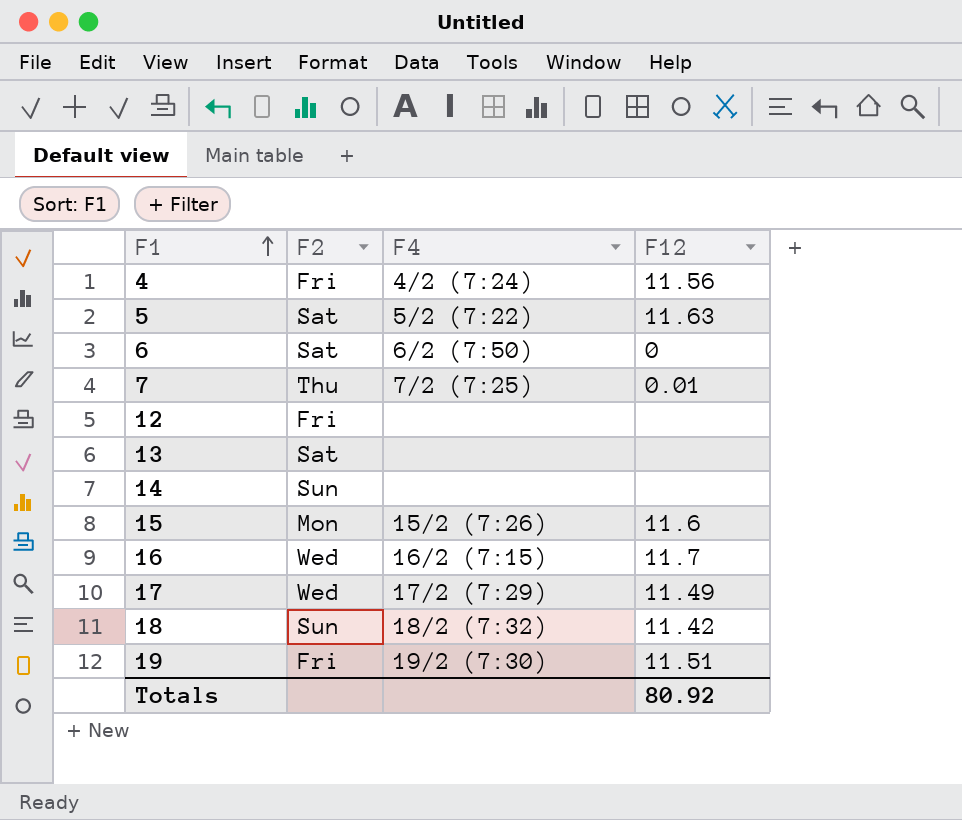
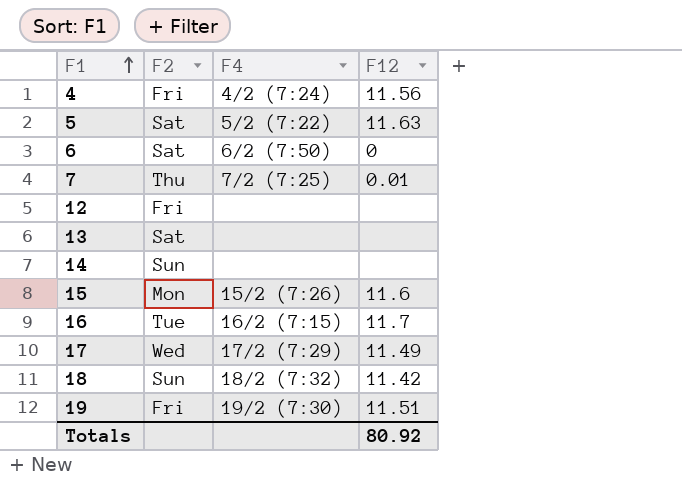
16 | F2: Wed -> Tue

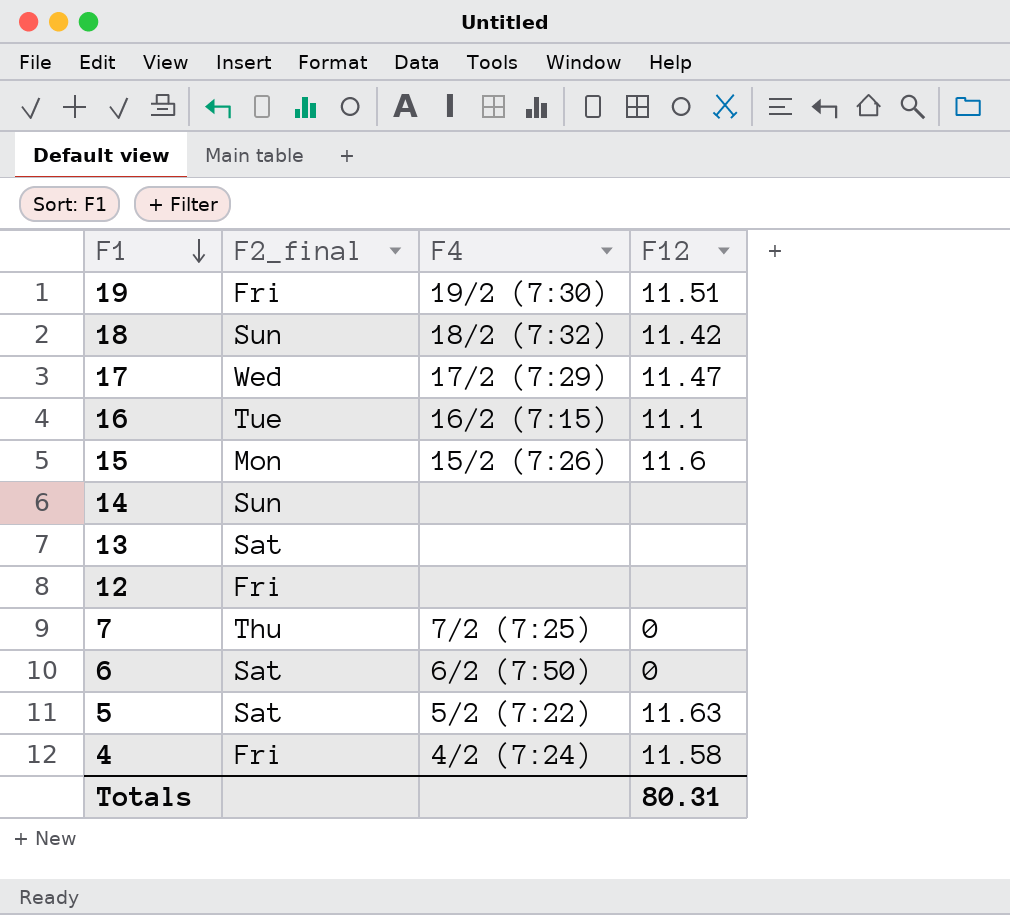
row order: F1 ascending -> F1 descending
column name: F2 -> F2_final
17 | F12: 11.49 -> 11.47
16 | F12: 11.7 -> 11.1
7 | F12: 0.01 -> 0
4 | F12: 11.56 -> 11.58
Totals | F12: 80.92 -> 80.31

